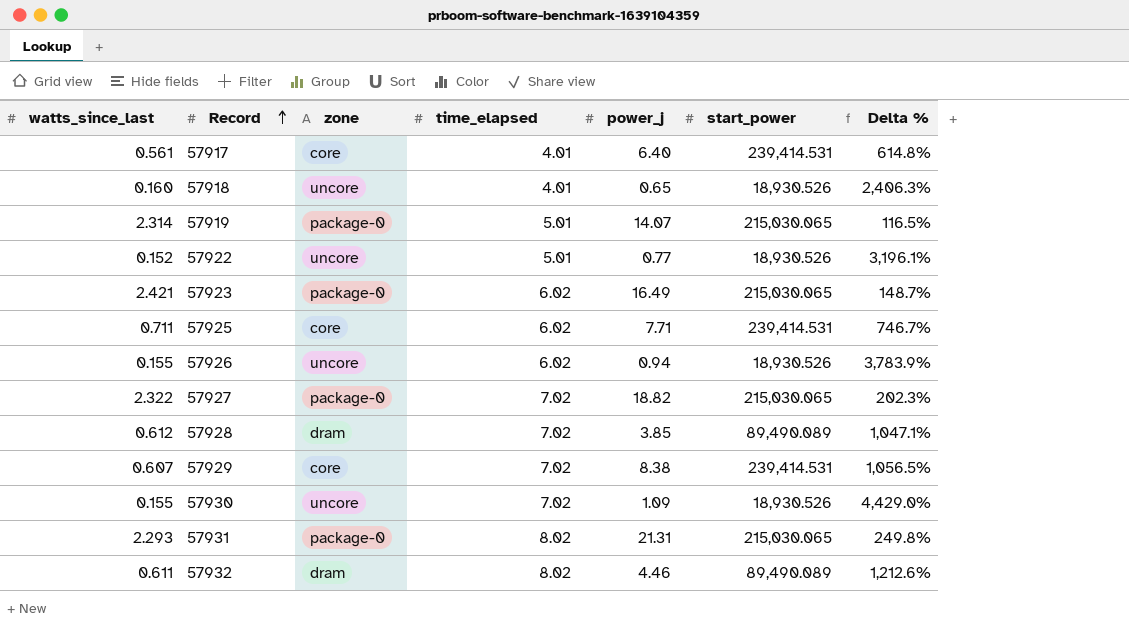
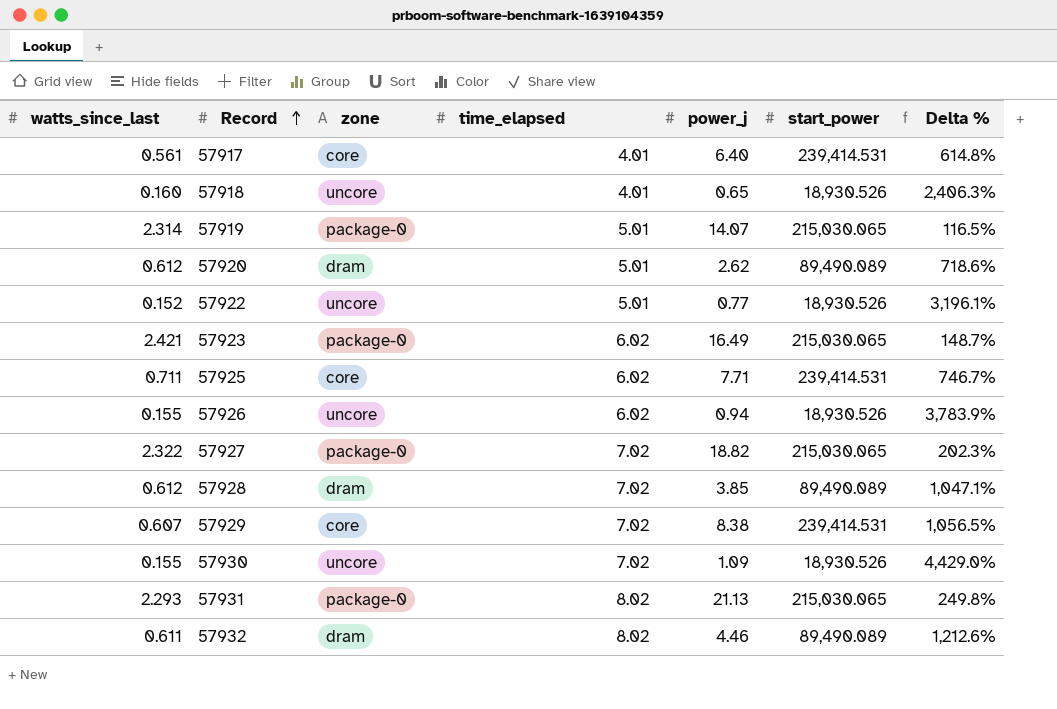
row 57920: none -> 0.612 | dram | 5.01 | 2.62 | 89,490.089 | 718.6%
57931 | power_j: 21.31 -> 21.13

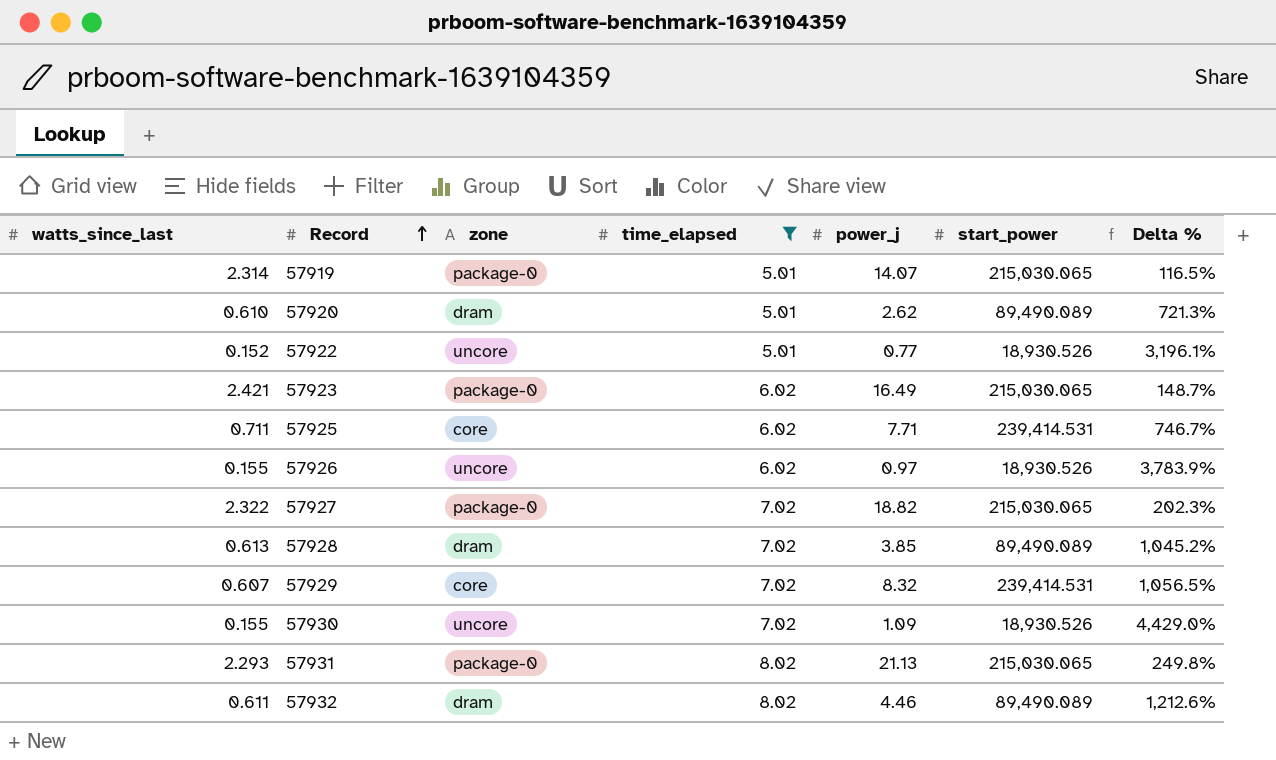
filter: none -> time_elapsed != 4.01
57920 | watts_since_last: 0.612 -> 0.610
57920 | Delta %: 718.6% -> 721.3%
57926 | power_j: 0.94 -> 0.97
57928 | watts_since_last: 0.612 -> 0.613
57928 | Delta %: 1,047.1% -> 1,045.2%
57929 | power_j: 8.38 -> 8.32

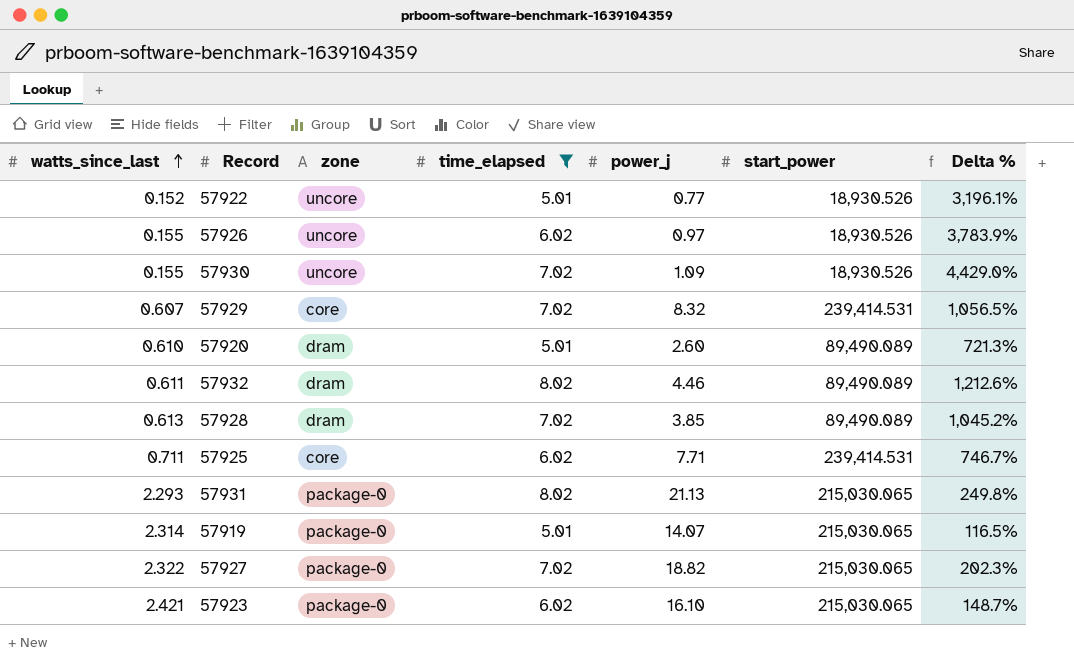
row order: Record ascending -> watts_since_last ascending
57920 | power_j: 2.62 -> 2.60
57923 | power_j: 16.49 -> 16.10

